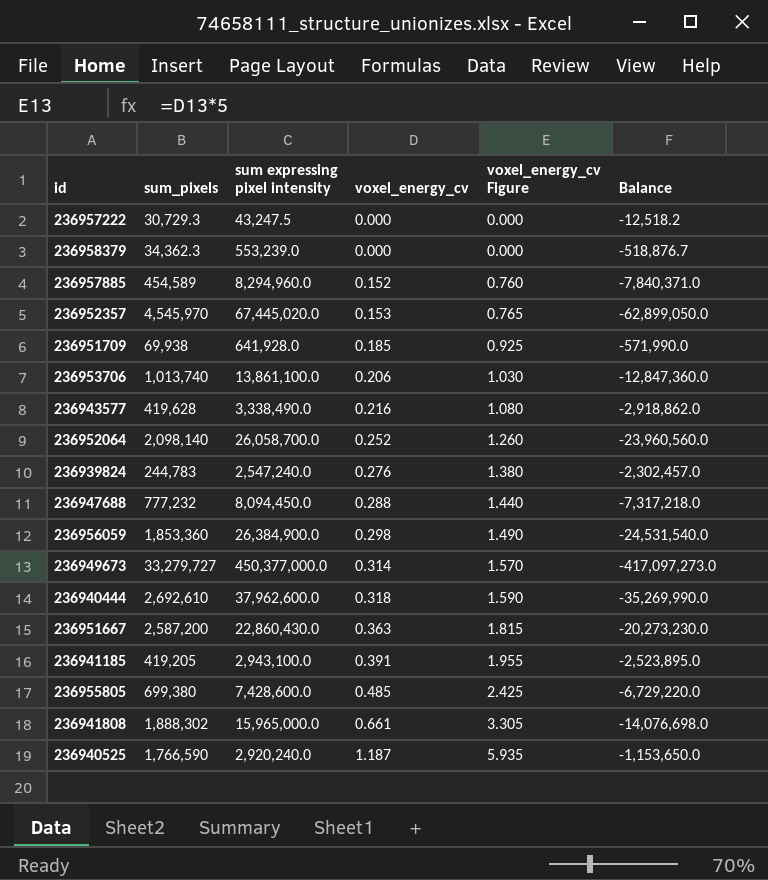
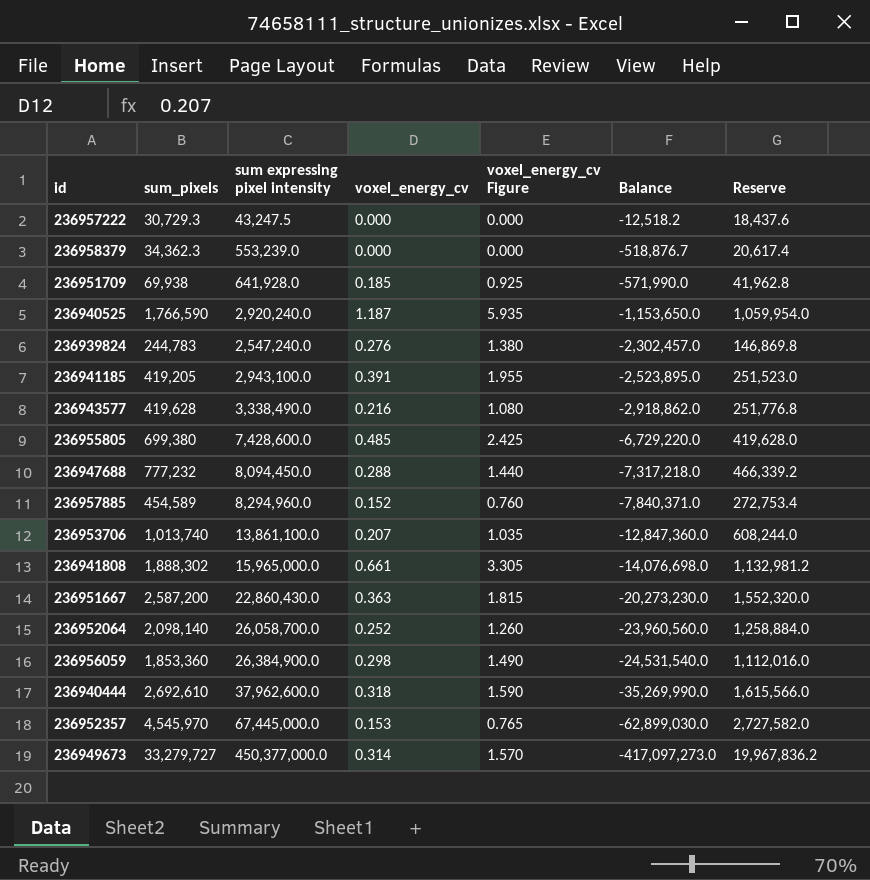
row order: voxel_energy_cv ascending -> Balance descending
column Reserve | formula: none -> [sum_pixels] * 0.6
236953706 | voxel_energy_cv: 0.206 -> 0.207
236953706 | voxel_energy_cv Figure: 1.030 -> 1.035
236952357 | sum expressing pixel intensity: 67,445,020.0 -> 67,445,000.0
236952357 | Balance: -62,899,050.0 -> -62,899,030.0

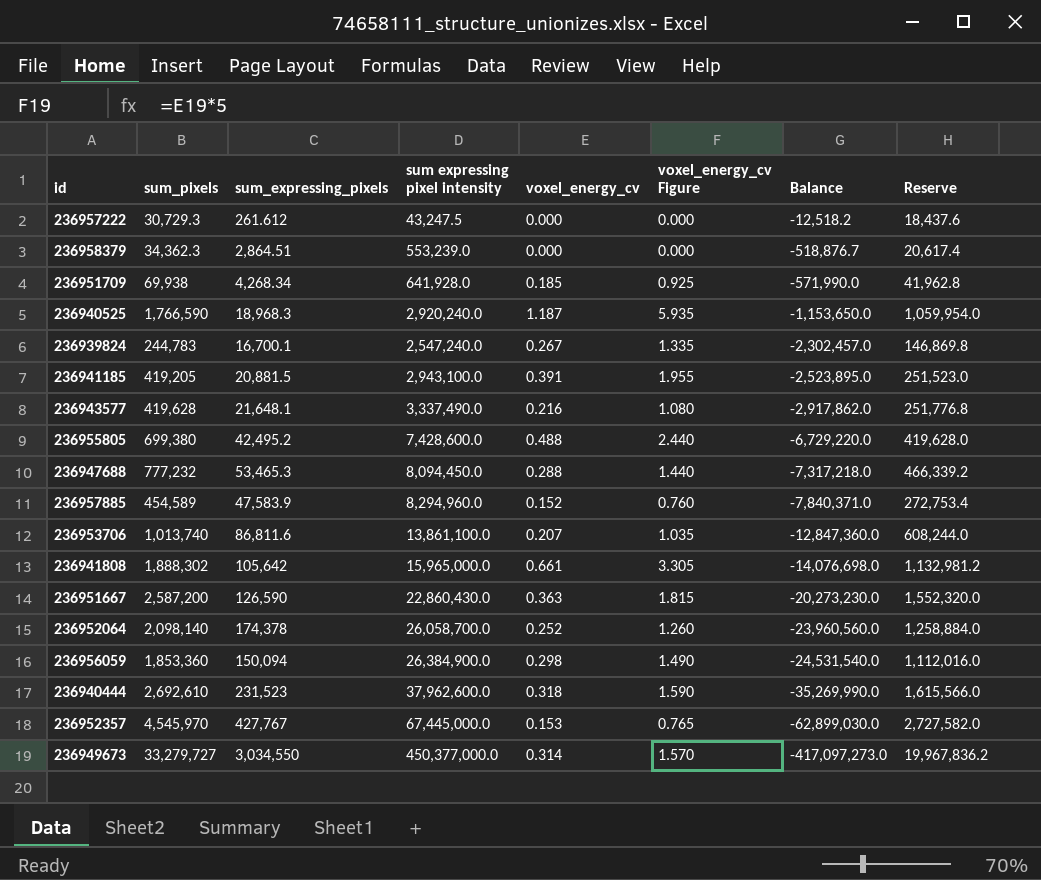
column sum_expressing_pixels | position: none -> 3
236939824 | voxel_energy_cv: 0.276 -> 0.267
236939824 | voxel_energy_cv Figure: 1.380 -> 1.335
236943577 | sum expressing pixel intensity: 3,338,490.0 -> 3,337,490.0
236943577 | Balance: -2,918,862.0 -> -2,917,862.0
236955805 | voxel_energy_cv: 0.485 -> 0.488
236955805 | voxel_energy_cv Figure: 2.425 -> 2.440

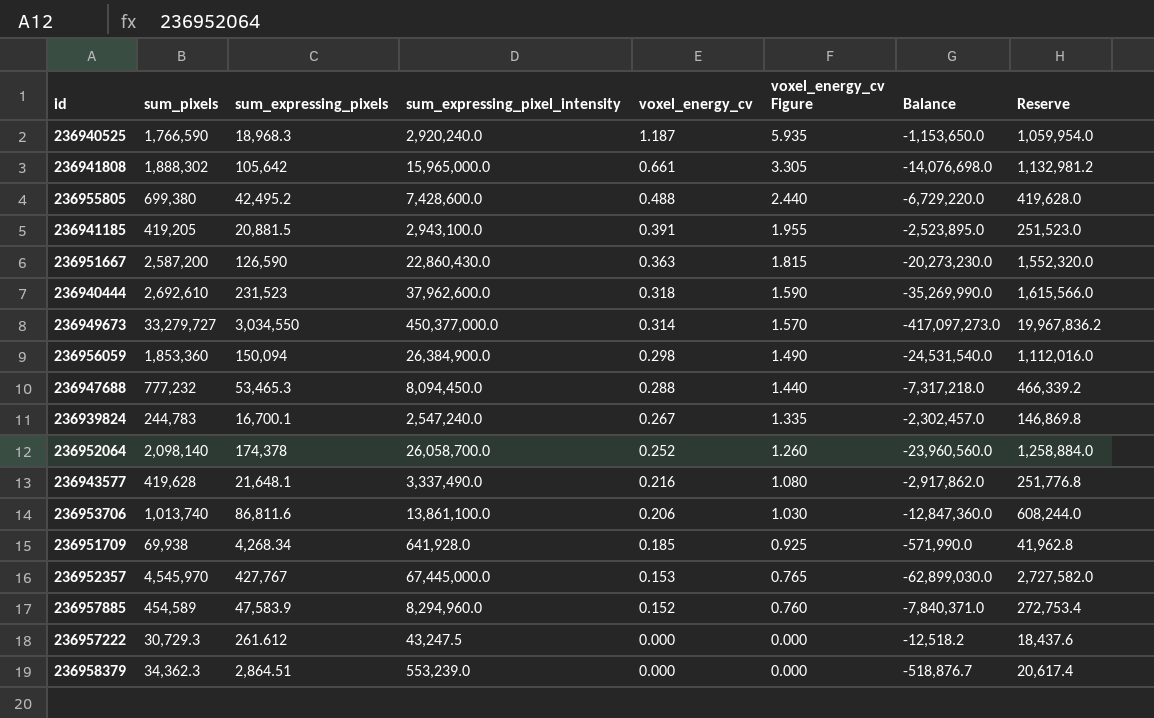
row order: Balance descending -> voxel_energy_cv descending
column name: sum expressing pixel intensity -> sum_expressing_pixel_intensity
236953706 | voxel_energy_cv: 0.207 -> 0.206
236953706 | voxel_energy_cv Figure: 1.035 -> 1.030

